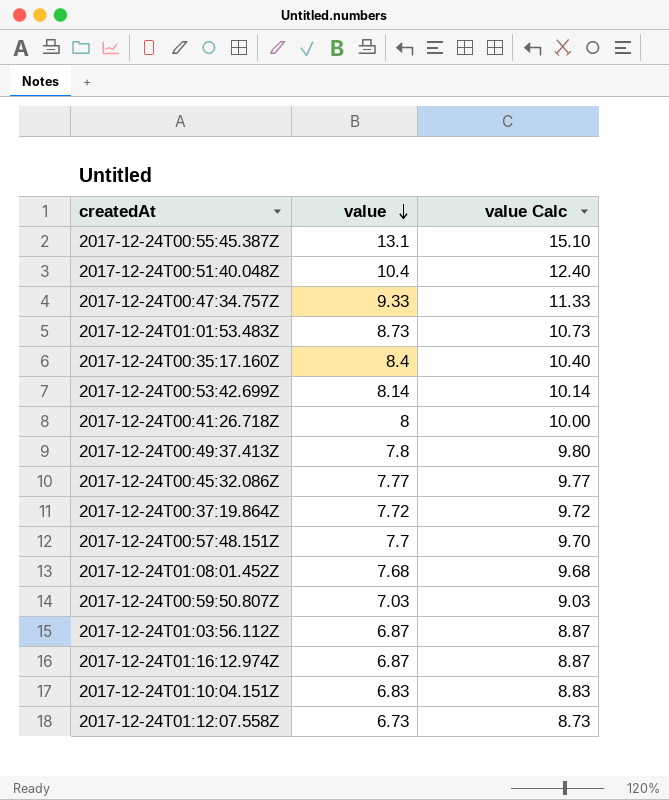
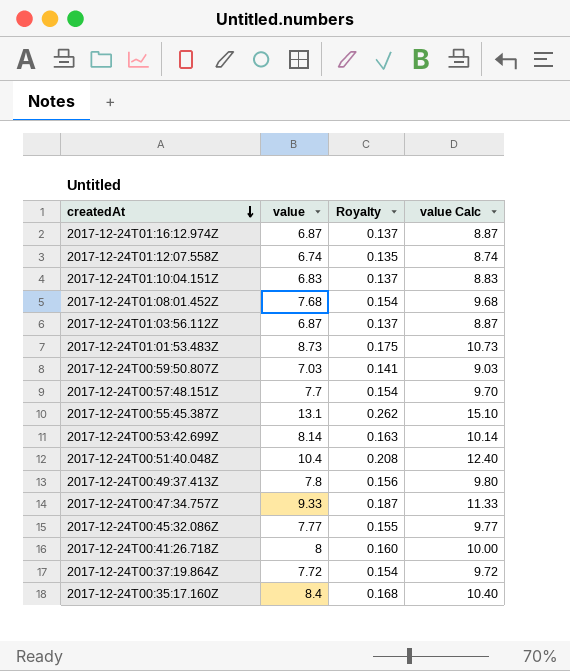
row order: value descending -> createdAt descending
column Royalty | formula: none -> [value] * 0.02
2017-12-24T01:12:07.558Z | value: 6.73 -> 6.74
2017-12-24T01:12:07.558Z | value Calc: 8.73 -> 8.74

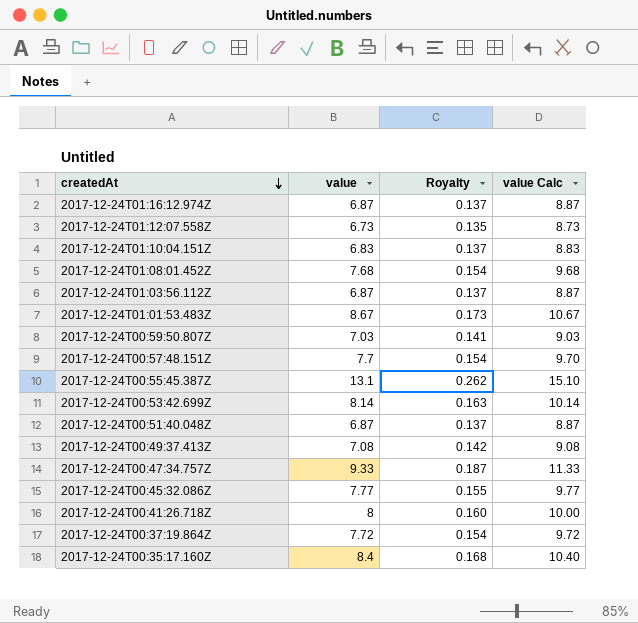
2017-12-24T01:12:07.558Z | value: 6.74 -> 6.73
2017-12-24T01:12:07.558Z | value Calc: 8.74 -> 8.73
2017-12-24T01:01:53.483Z | value: 8.73 -> 8.67
2017-12-24T01:01:53.483Z | Royalty: 0.175 -> 0.173
2017-12-24T01:01:53.483Z | value Calc: 10.73 -> 10.67
2017-12-24T00:51:40.048Z | value: 10.4 -> 6.87
2017-12-24T00:51:40.048Z | Royalty: 0.208 -> 0.137
2017-12-24T00:51:40.048Z | value Calc: 12.40 -> 8.87
2017-12-24T00:49:37.413Z | value: 7.8 -> 7.08
2017-12-24T00:49:37.413Z | Royalty: 0.156 -> 0.142
2017-12-24T00:49:37.413Z | value Calc: 9.80 -> 9.08

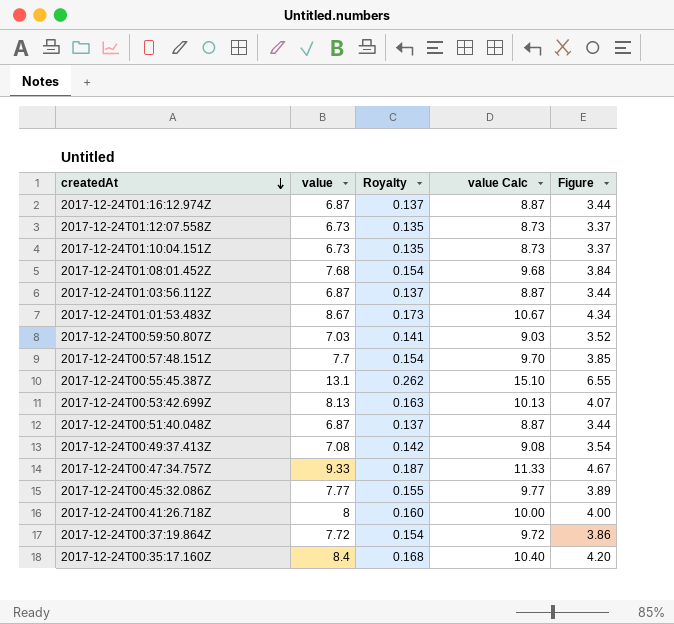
column Figure | formula: none -> [value] * 0.5
2017-12-24T01:10:04.151Z | value: 6.83 -> 6.73
2017-12-24T01:10:04.151Z | Royalty: 0.137 -> 0.135
2017-12-24T01:10:04.151Z | value Calc: 8.83 -> 8.73
2017-12-24T00:53:42.699Z | value: 8.14 -> 8.13
2017-12-24T00:53:42.699Z | value Calc: 10.14 -> 10.13

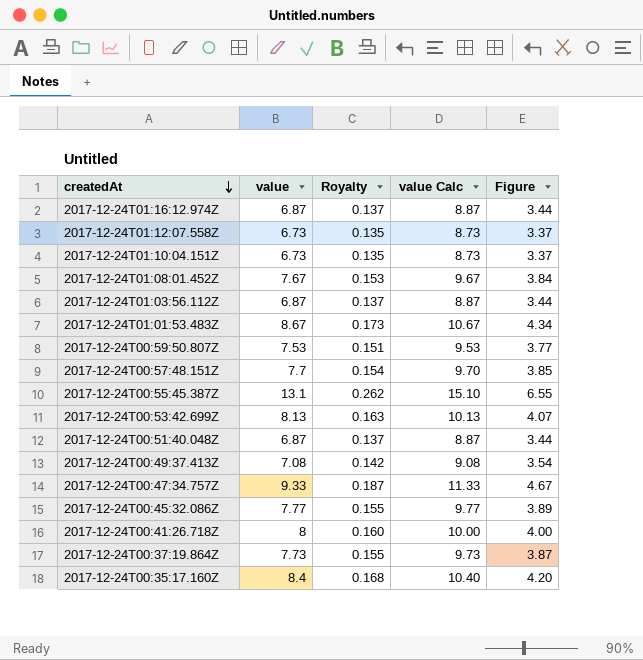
2017-12-24T01:08:01.452Z | value: 7.68 -> 7.67
2017-12-24T01:08:01.452Z | Royalty: 0.154 -> 0.153
2017-12-24T01:08:01.452Z | value Calc: 9.68 -> 9.67
2017-12-24T00:59:50.807Z | value: 7.03 -> 7.53
2017-12-24T00:59:50.807Z | Royalty: 0.141 -> 0.151
2017-12-24T00:59:50.807Z | value Calc: 9.03 -> 9.53
2017-12-24T00:59:50.807Z | Figure: 3.52 -> 3.77
2017-12-24T00:37:19.864Z | value: 7.72 -> 7.73
2017-12-24T00:37:19.864Z | Royalty: 0.154 -> 0.155
2017-12-24T00:37:19.864Z | value Calc: 9.72 -> 9.73
2017-12-24T00:37:19.864Z | Figure: 3.86 -> 3.87

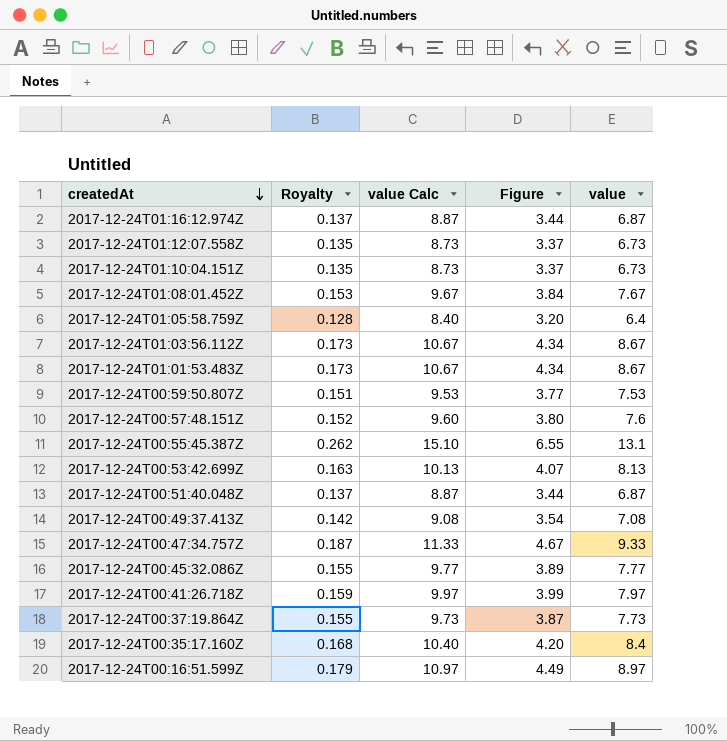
column value | position: 2 -> 5
row 2017-12-24T01:05:58.759Z: none -> 0.128 | 8.40 | 3.20 | 6.4
2017-12-24T01:03:56.112Z | Royalty: 0.137 -> 0.173
2017-12-24T01:03:56.112Z | value Calc: 8.87 -> 10.67
2017-12-24T01:03:56.112Z | Figure: 3.44 -> 4.34
2017-12-24T01:03:56.112Z | value: 6.87 -> 8.67
2017-12-24T00:57:48.151Z | Royalty: 0.154 -> 0.152
2017-12-24T00:57:48.151Z | value Calc: 9.70 -> 9.60
2017-12-24T00:57:48.151Z | Figure: 3.85 -> 3.80
2017-12-24T00:57:48.151Z | value: 7.7 -> 7.6
2017-12-24T00:41:26.718Z | Royalty: 0.160 -> 0.159
2017-12-24T00:41:26.718Z | value Calc: 10.00 -> 9.97
2017-12-24T00:41:26.718Z | Figure: 4.00 -> 3.99
2017-12-24T00:41:26.718Z | value: 8 -> 7.97
row 2017-12-24T00:16:51.599Z: none -> 0.179 | 10.97 | 4.49 | 8.97

